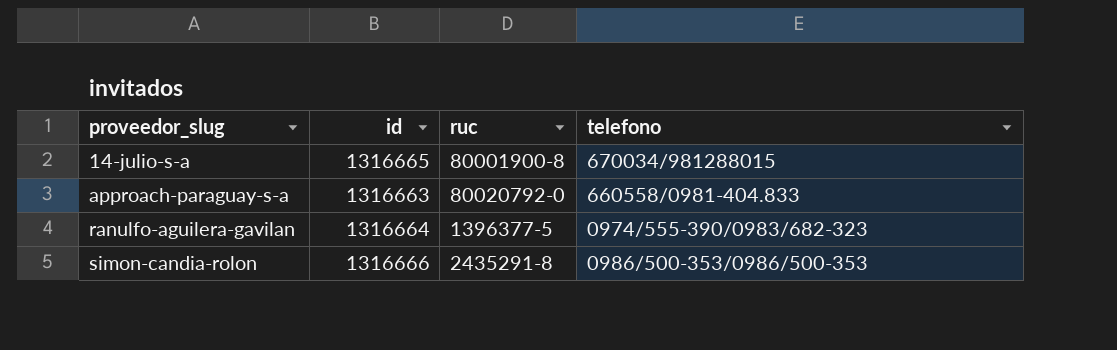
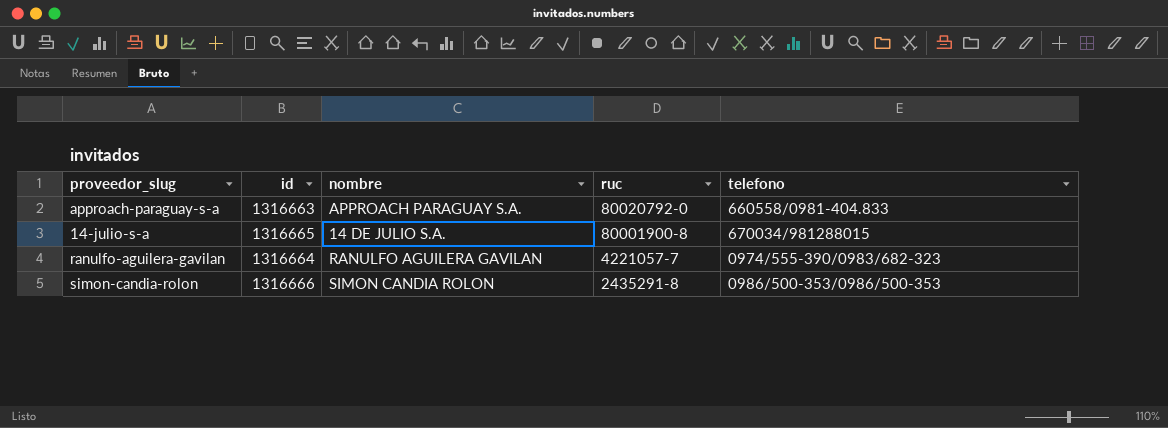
row order: proveedor_slug ascending -> ruc descending
column nombre | position: none -> 3
ranulfo-aguilera-gavilan | ruc: 1396377-5 -> 4221057-7

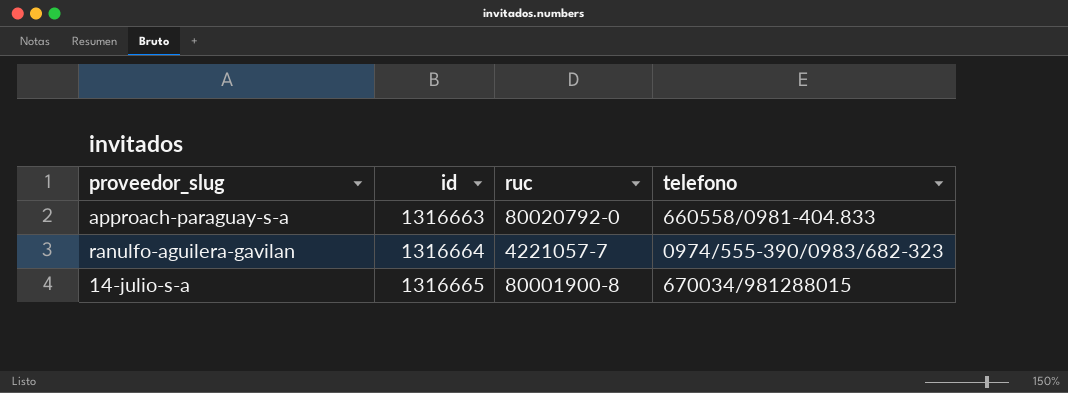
row order: ruc descending -> id ascending
column nombre | position: 3 -> none
row simon-candia-rolon: 1316666 | SIMON CANDIA ROLON | 2435291-8 | 0986/500-353/0986/500-353 -> none

